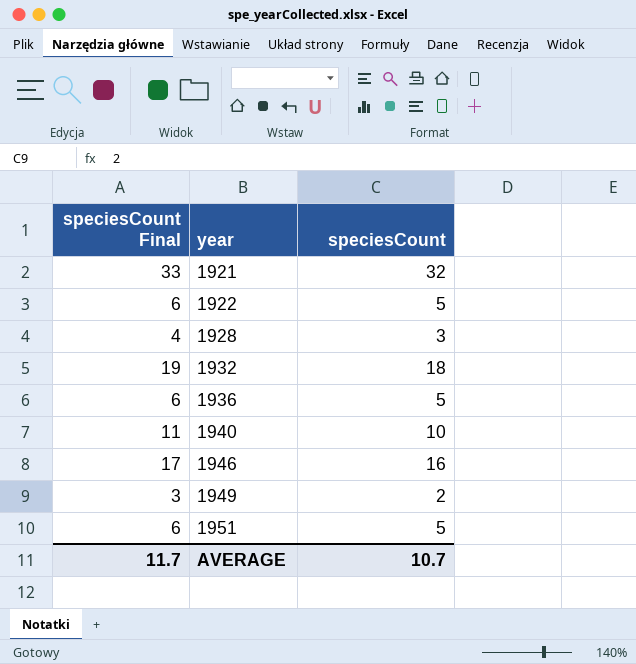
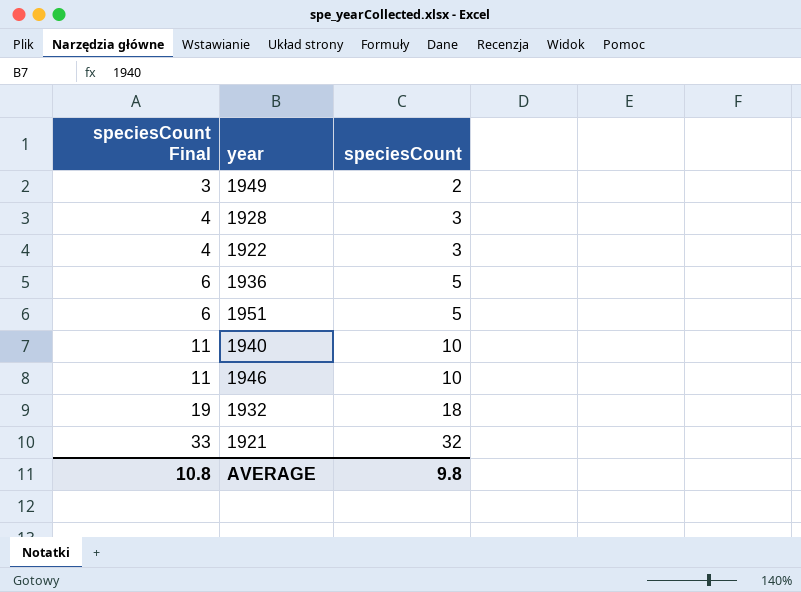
row order: year ascending -> speciesCount Final ascending
1922 | speciesCount Final: 6 -> 4
1922 | speciesCount: 5 -> 3
1946 | speciesCount Final: 17 -> 11
1946 | speciesCount: 16 -> 10
AVERAGE | speciesCount Final: 11.7 -> 10.8
AVERAGE | speciesCount: 10.7 -> 9.8

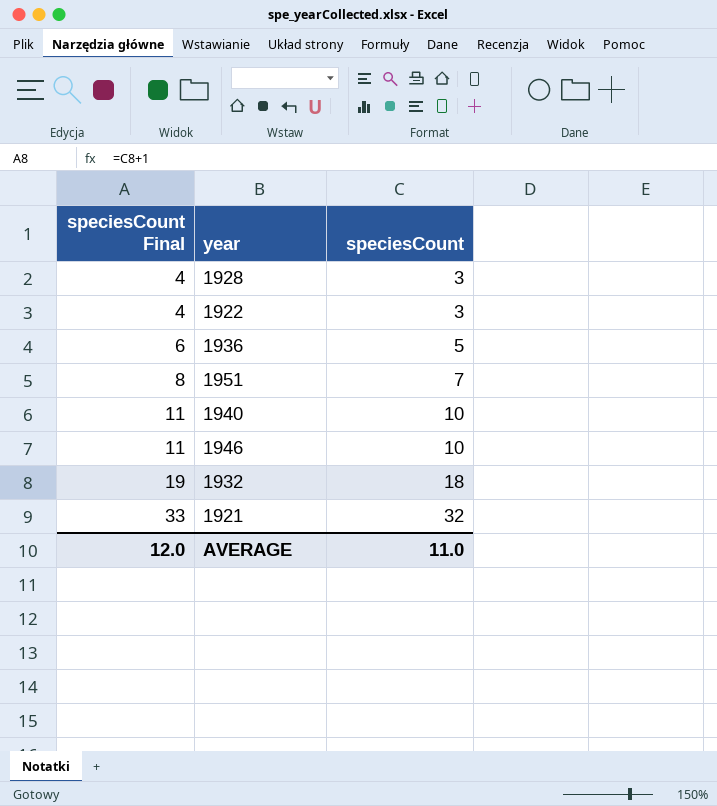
row 1949: 3 | 2 -> none
1951 | speciesCount Final: 6 -> 8
1951 | speciesCount: 5 -> 7
AVERAGE | speciesCount Final: 10.8 -> 12.0
AVERAGE | speciesCount: 9.8 -> 11.0

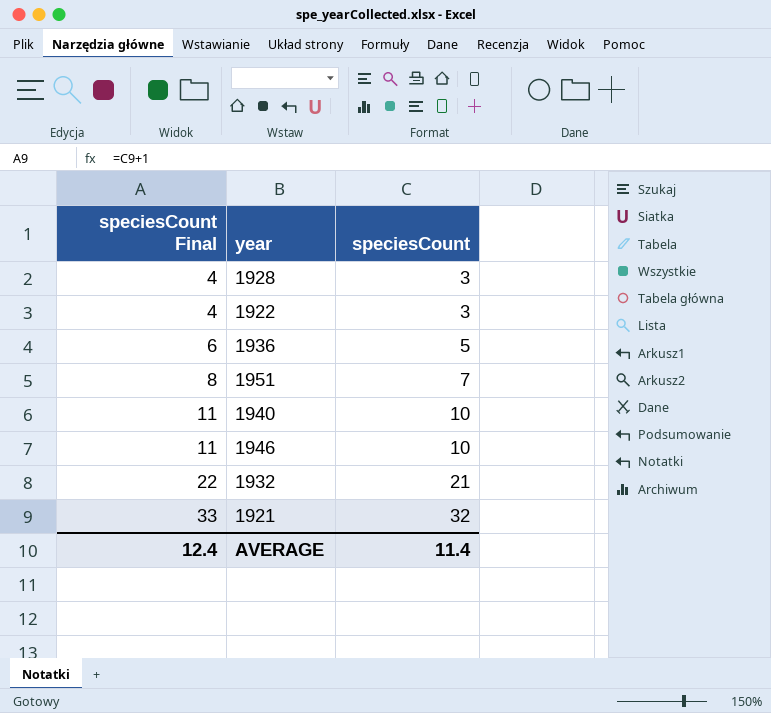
1932 | speciesCount Final: 19 -> 22
1932 | speciesCount: 18 -> 21
AVERAGE | speciesCount Final: 12.0 -> 12.4
AVERAGE | speciesCount: 11.0 -> 11.4

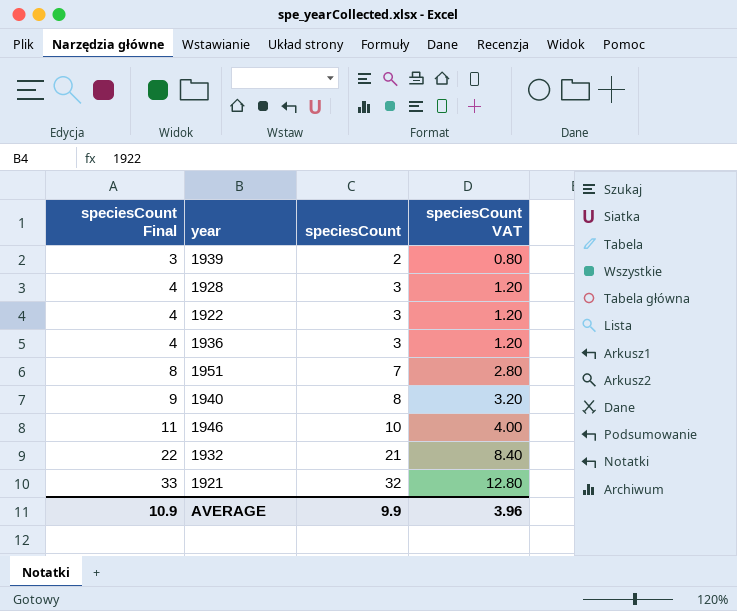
column speciesCount VAT | formula: none -> [speciesCount] * 0.4
row 1939: none -> 3 | 2 | 0.80
1936 | speciesCount Final: 6 -> 4
1936 | speciesCount: 5 -> 3
1940 | speciesCount Final: 11 -> 9
1940 | speciesCount: 10 -> 8
AVERAGE | speciesCount Final: 12.4 -> 10.9
AVERAGE | speciesCount: 11.4 -> 9.9

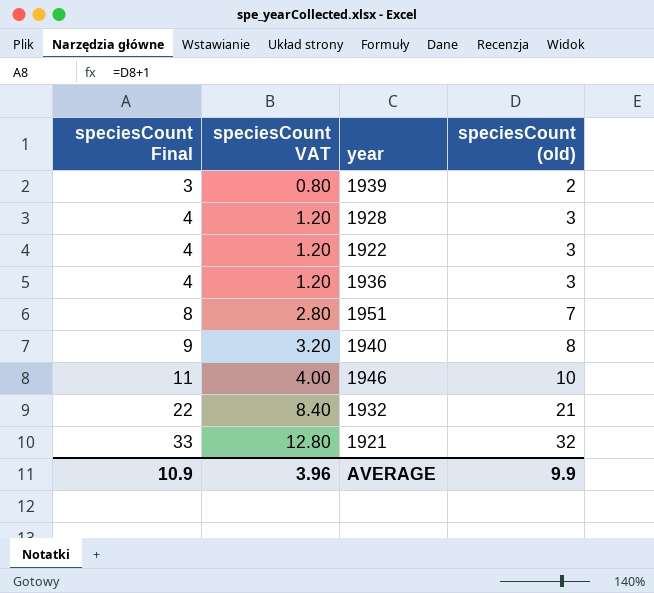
column speciesCount VAT | position: 4 -> 2
column name: speciesCount -> speciesCount (old)

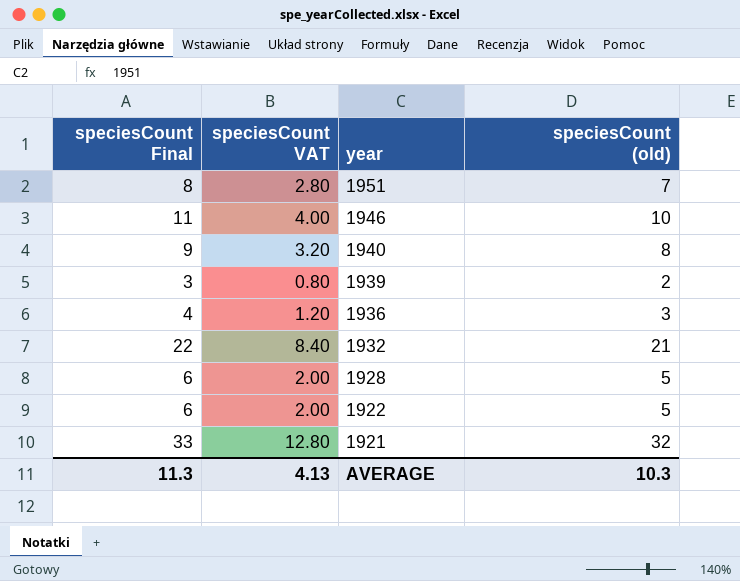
row order: speciesCount Final ascending -> year descending
1928 | speciesCount Final: 4 -> 6
1928 | speciesCount VAT: 1.20 -> 2.00
1928 | speciesCount (old): 3 -> 5
1922 | speciesCount Final: 4 -> 6
1922 | speciesCount VAT: 1.20 -> 2.00
1922 | speciesCount (old): 3 -> 5
AVERAGE | speciesCount Final: 10.9 -> 11.3
AVERAGE | speciesCount VAT: 3.96 -> 4.13
AVERAGE | speciesCount (old): 9.9 -> 10.3

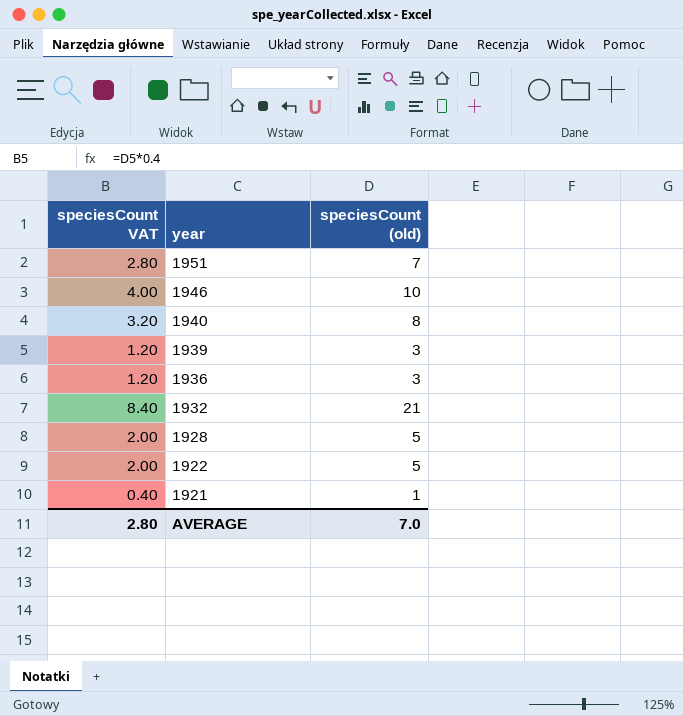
column speciesCount Final | formula: [speciesCount (old)] + 1 -> none
1939 | speciesCount VAT: 0.80 -> 1.20
1939 | speciesCount (old): 2 -> 3
1921 | speciesCount VAT: 12.80 -> 0.40
1921 | speciesCount (old): 32 -> 1
AVERAGE | speciesCount VAT: 4.13 -> 2.80
AVERAGE | speciesCount (old): 10.3 -> 7.0

